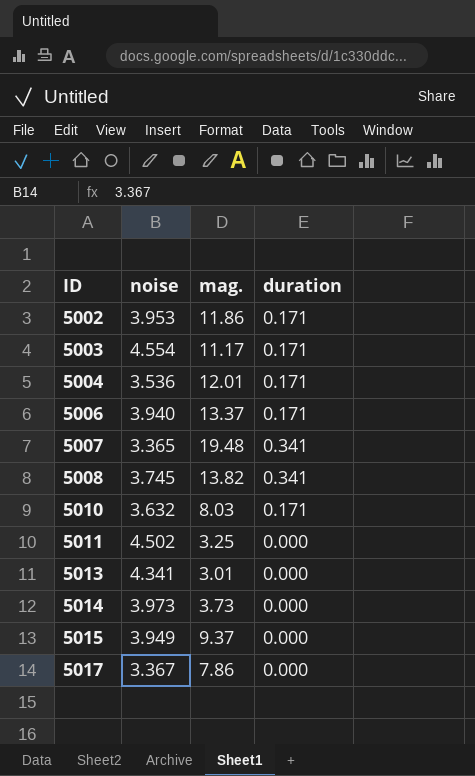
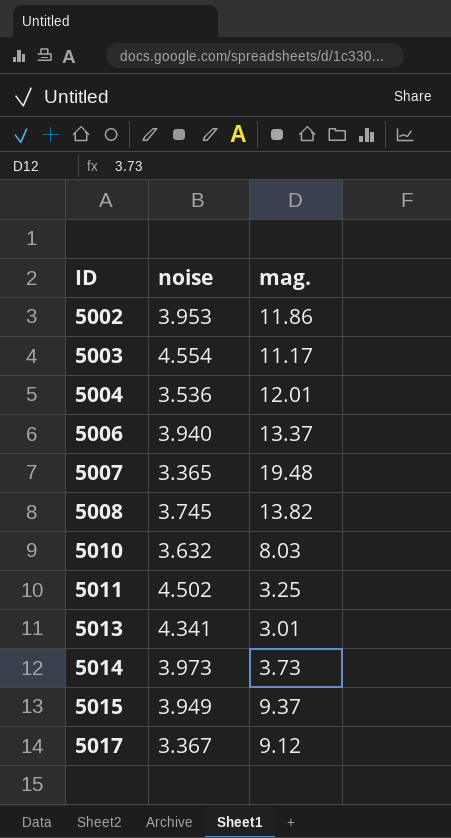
column duration | position: 4 -> none
5017 | mag.: 7.86 -> 9.12

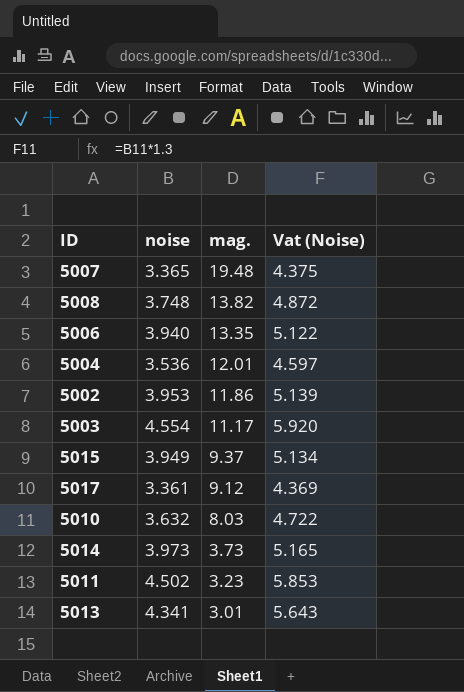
row order: ID ascending -> mag. descending
column Vat (Noise) | formula: none -> [noise] * 1.3
5008 | noise: 3.745 -> 3.748
5006 | mag.: 13.37 -> 13.35
5017 | noise: 3.367 -> 3.361
5011 | mag.: 3.25 -> 3.23

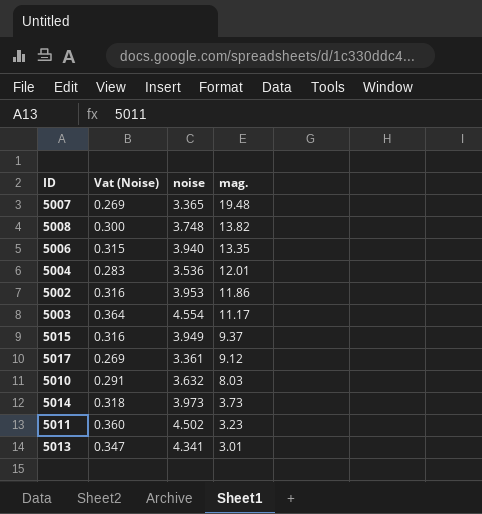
column Vat (Noise) | formula: [noise] * 1.3 -> [noise] * 0.08
column Vat (Noise) | position: 4 -> 2

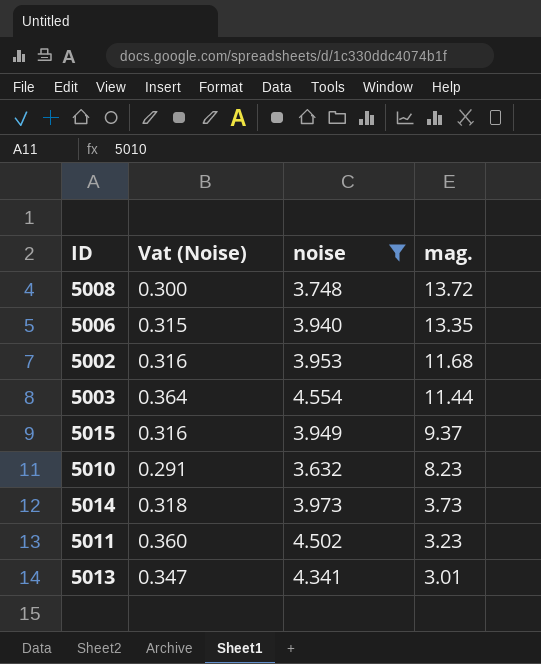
filter: none -> noise >= 3.632
5008 | mag.: 13.82 -> 13.72
5002 | mag.: 11.86 -> 11.68
5003 | mag.: 11.17 -> 11.44
5010 | mag.: 8.03 -> 8.23

